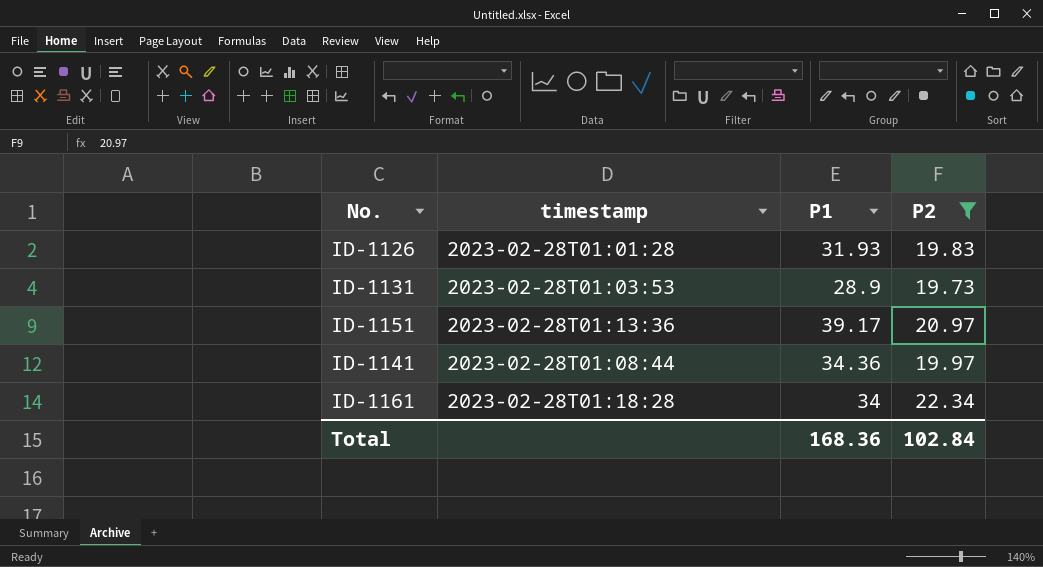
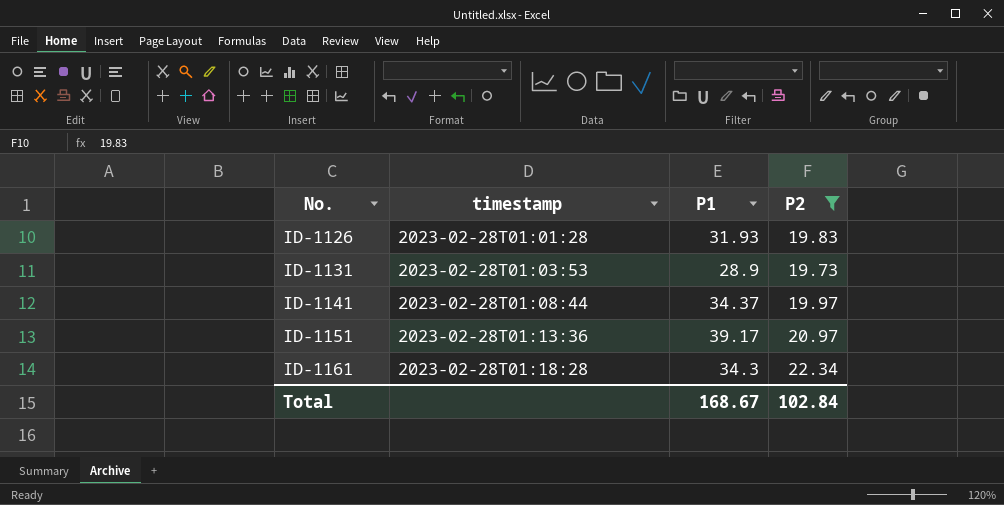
row order: none -> No. ascending
ID-1141 | P1: 34.36 -> 34.37
ID-1161 | P1: 34 -> 34.3
Total | P1: 168.36 -> 168.67

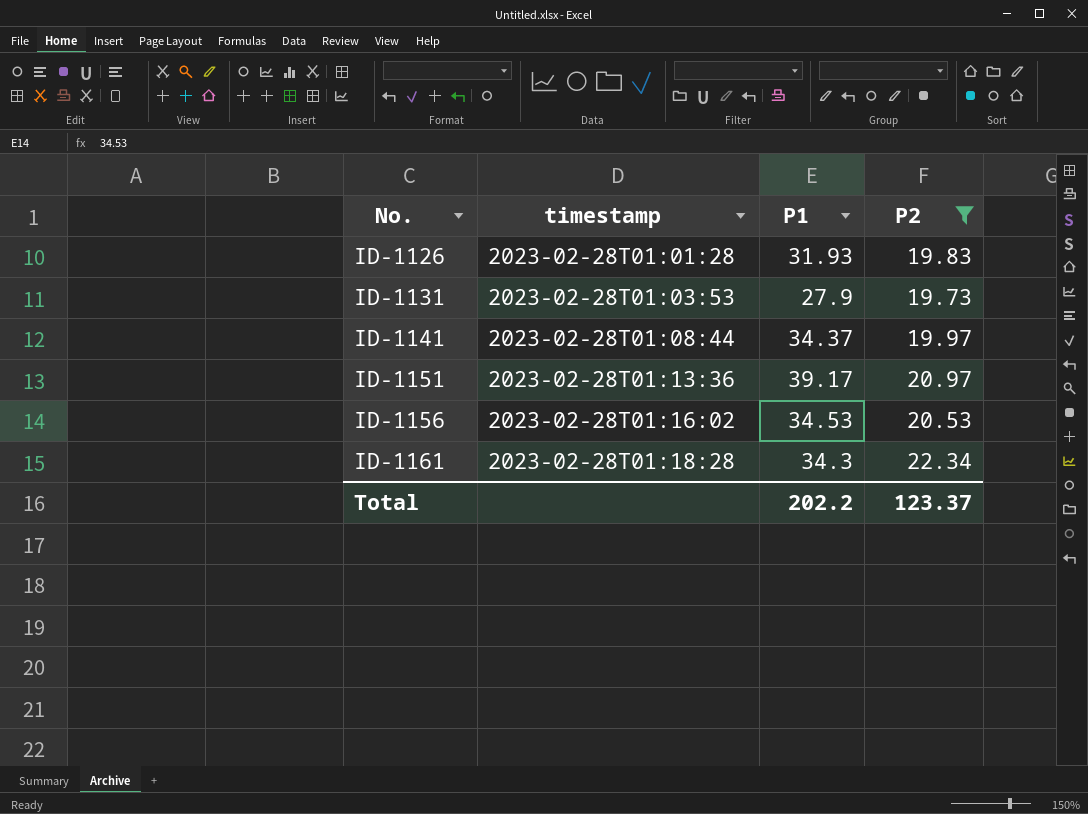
ID-1131 | P1: 28.9 -> 27.9
row ID-1156: none -> 2023-02-28T01:16:02 | 34.53 | 20.53
Total | P1: 168.67 -> 202.2
Total | P2: 102.84 -> 123.37

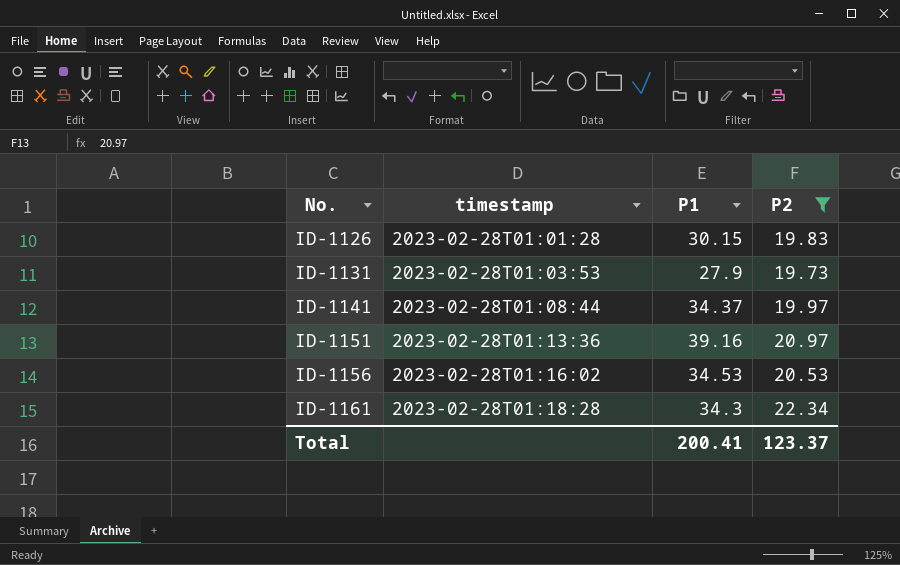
ID-1126 | P1: 31.93 -> 30.15
ID-1151 | P1: 39.17 -> 39.16
Total | P1: 202.2 -> 200.41

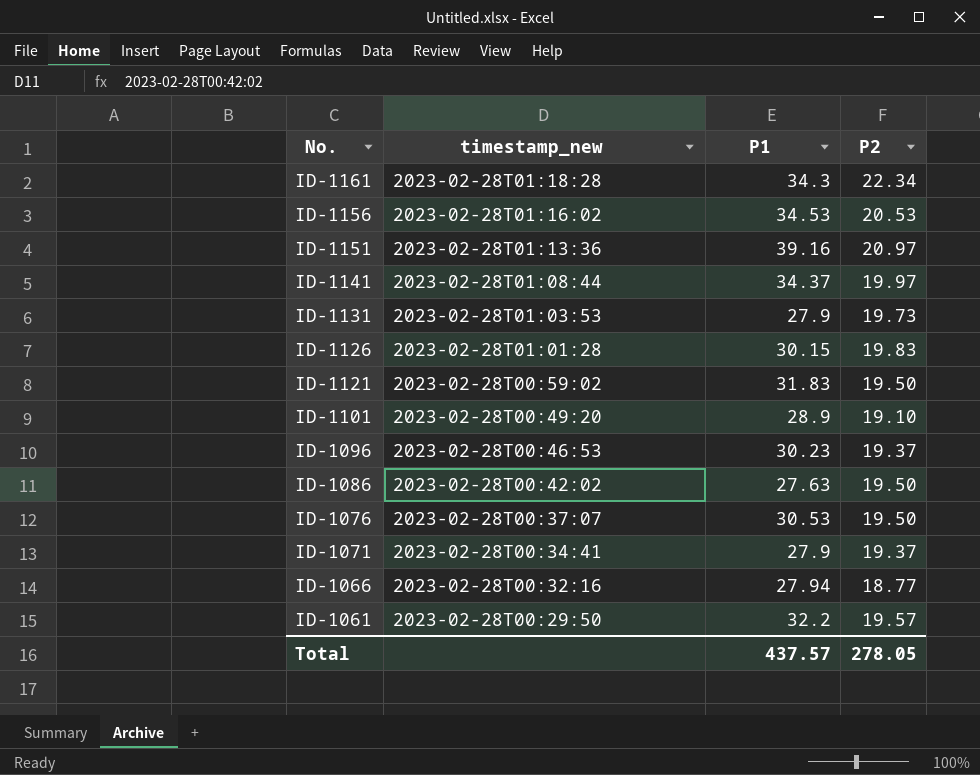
filter: P2 >= 19.73 -> none
row order: No. ascending -> No. descending
column name: timestamp -> timestamp_new
Total | P1: 200.41 -> 437.57
Total | P2: 123.37 -> 278.05

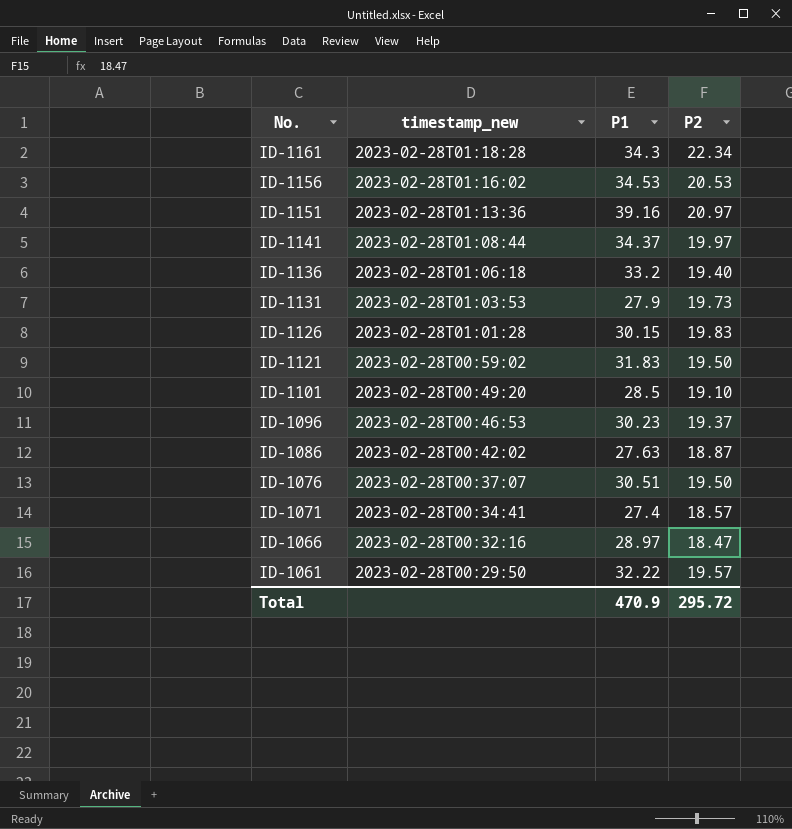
row ID-1136: none -> 2023-02-28T01:06:18 | 33.2 | 19.40
ID-1101 | P1: 28.9 -> 28.5
ID-1086 | P2: 19.50 -> 18.87
ID-1076 | P1: 30.53 -> 30.51
ID-1071 | P1: 27.9 -> 27.4
ID-1071 | P2: 19.37 -> 18.57
ID-1066 | P1: 27.94 -> 28.97
ID-1066 | P2: 18.77 -> 18.47
ID-1061 | P1: 32.2 -> 32.22
Total | P1: 437.57 -> 470.9
Total | P2: 278.05 -> 295.72

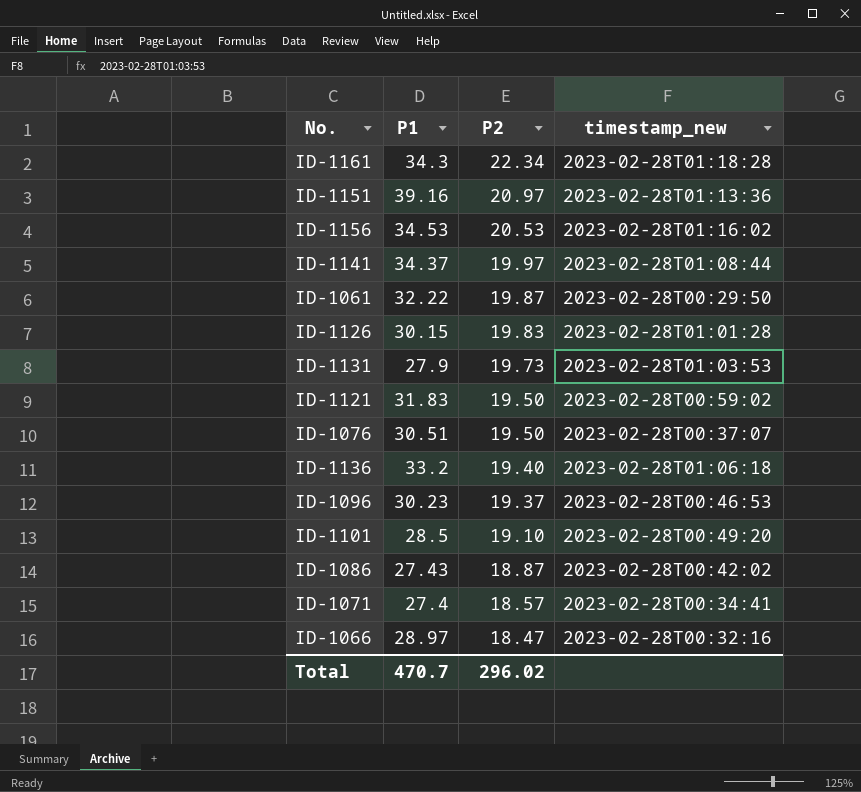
row order: No. descending -> P2 descending
column timestamp_new | position: 2 -> 4
ID-1061 | P2: 19.57 -> 19.87
ID-1086 | P1: 27.63 -> 27.43
Total | P1: 470.9 -> 470.7
Total | P2: 295.72 -> 296.02

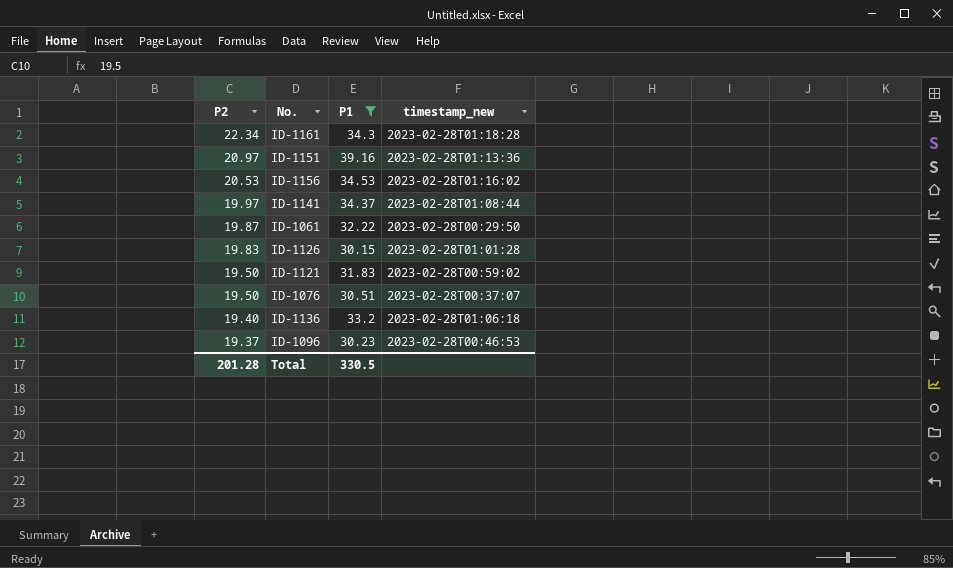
filter: none -> P1 >= 30.15
column P2 | position: 3 -> 1
Total | P2: 296.02 -> 201.28
Total | P1: 470.7 -> 330.5

